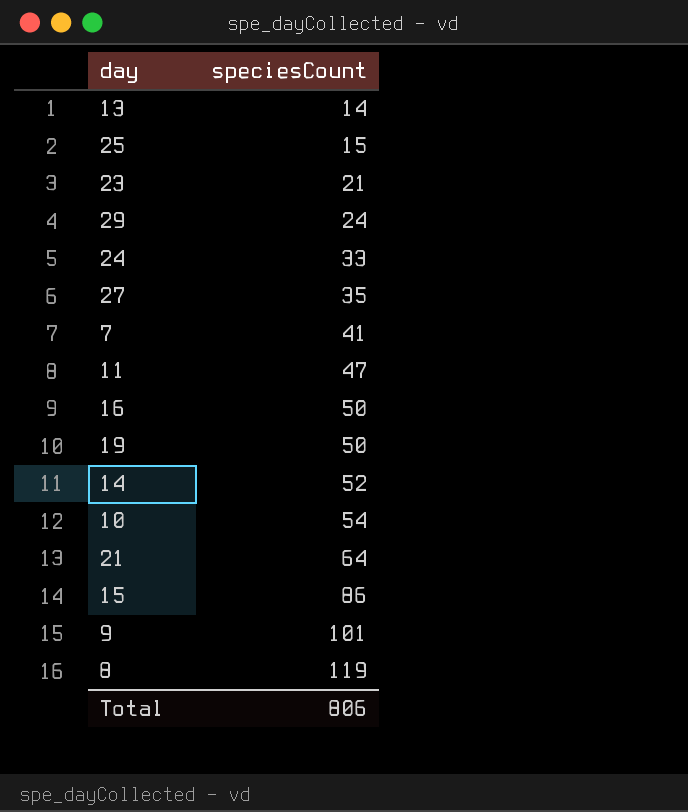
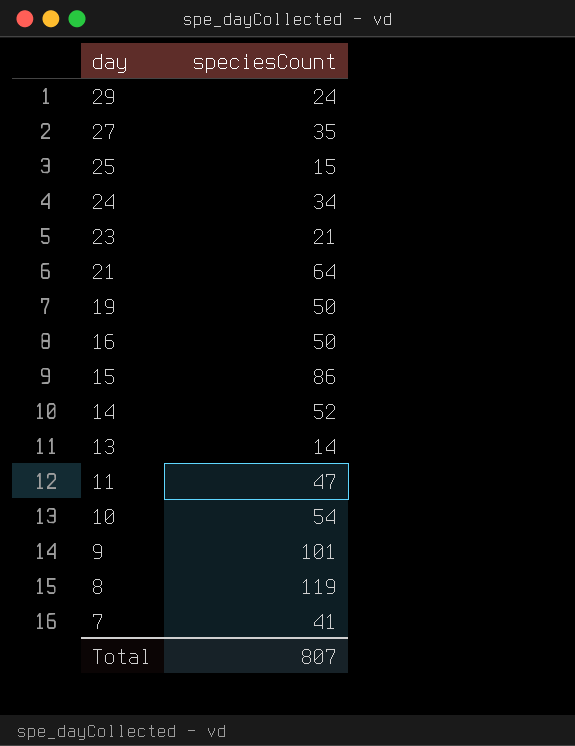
row order: speciesCount ascending -> day descending
24 | speciesCount: 33 -> 34
Total | speciesCount: 806 -> 807

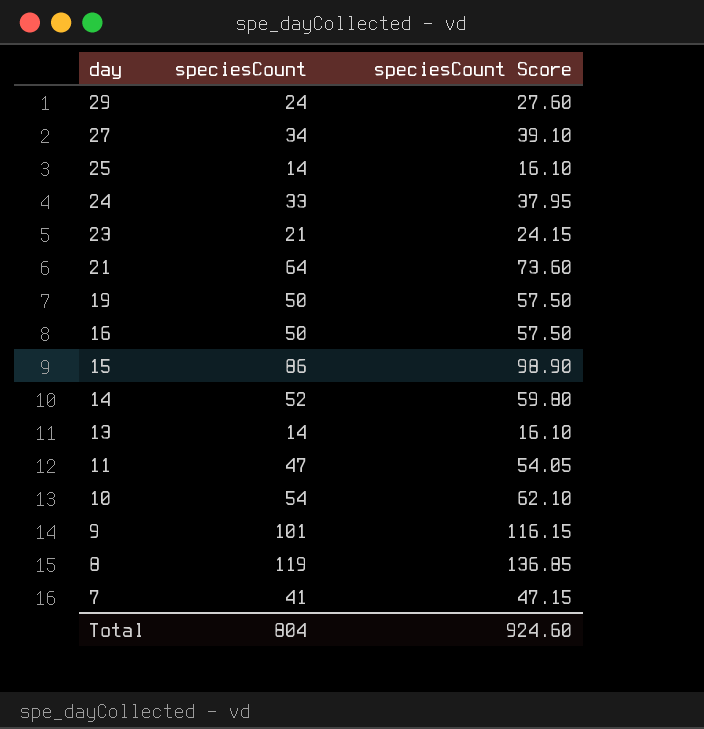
column speciesCount Score | formula: none -> [speciesCount] * 1.15
27 | speciesCount: 35 -> 34
25 | speciesCount: 15 -> 14
24 | speciesCount: 34 -> 33
Total | speciesCount: 807 -> 804

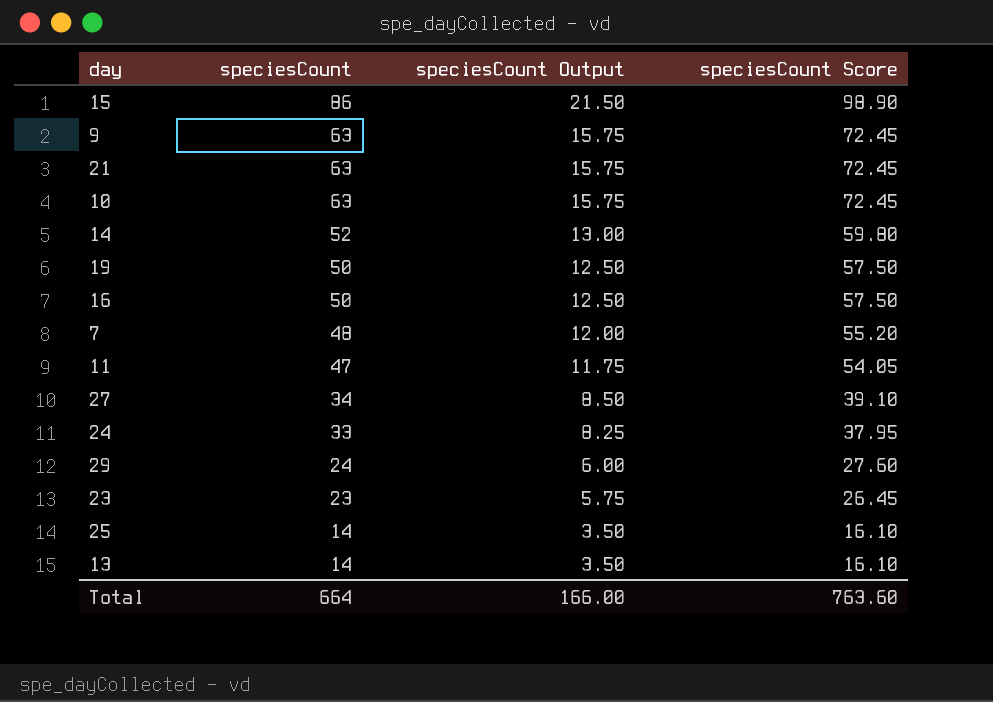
row order: day descending -> speciesCount descending
column speciesCount Output | formula: none -> [speciesCount] * 0.25
row 8: 119 | 136.85 -> none
9 | speciesCount: 101 -> 63
9 | speciesCount Score: 116.15 -> 72.45
21 | speciesCount: 64 -> 63
21 | speciesCount Score: 73.60 -> 72.45
10 | speciesCount: 54 -> 63
10 | speciesCount Score: 62.10 -> 72.45
7 | speciesCount: 41 -> 48
7 | speciesCount Score: 47.15 -> 55.20
23 | speciesCount: 21 -> 23
23 | speciesCount Score: 24.15 -> 26.45
Total | speciesCount: 804 -> 664
Total | speciesCount Score: 924.60 -> 763.60

